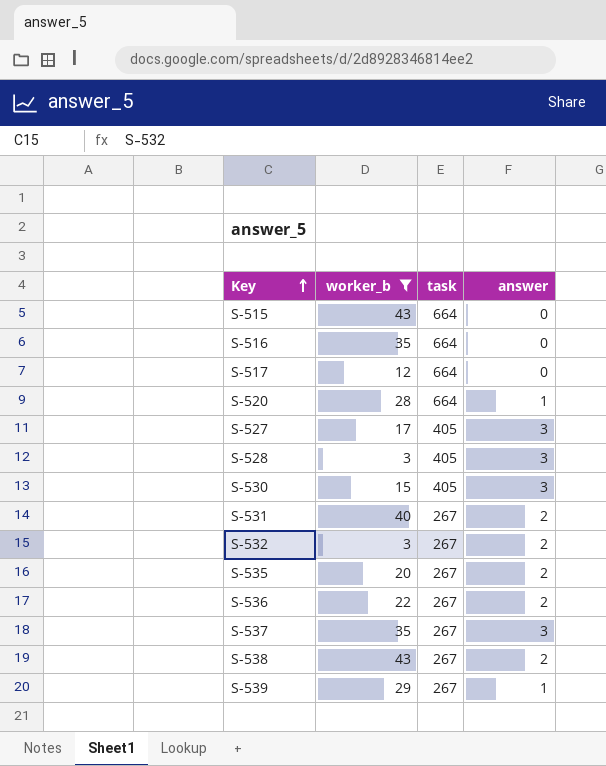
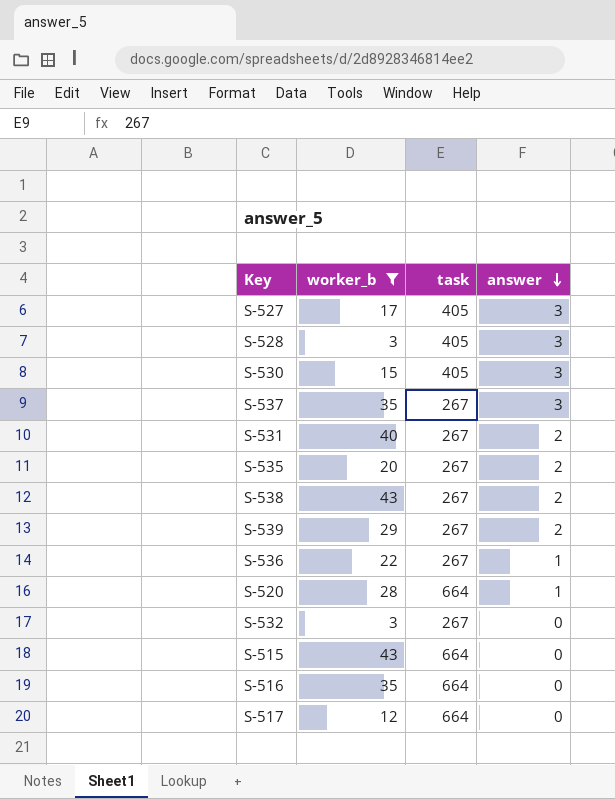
row order: Key ascending -> answer descending
S-539 | answer: 1 -> 2
S-536 | answer: 2 -> 1
S-532 | answer: 2 -> 0

